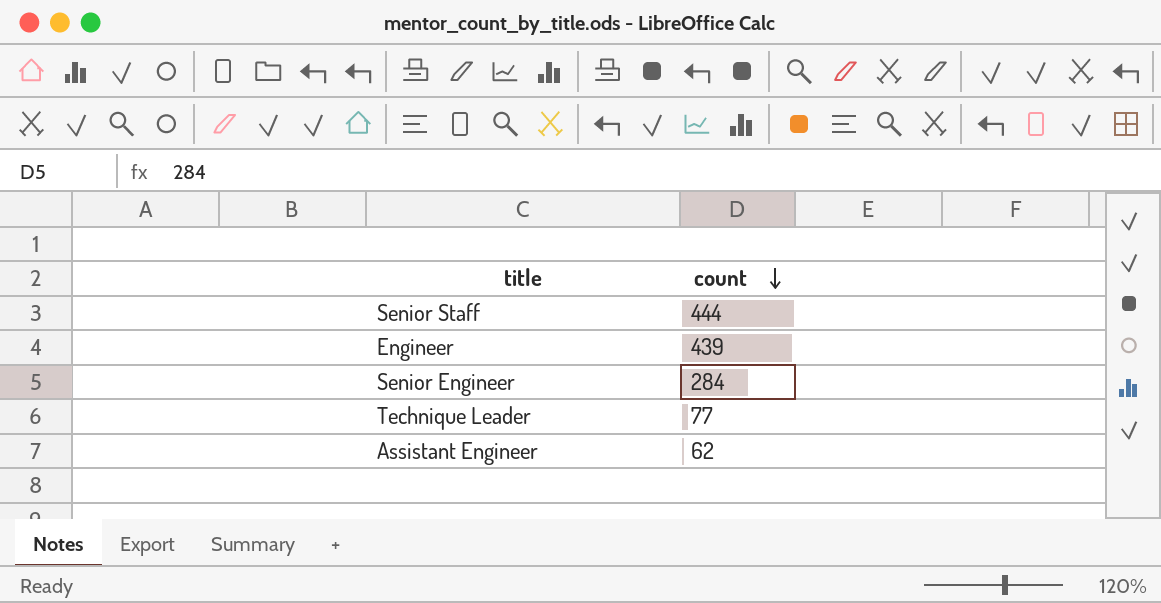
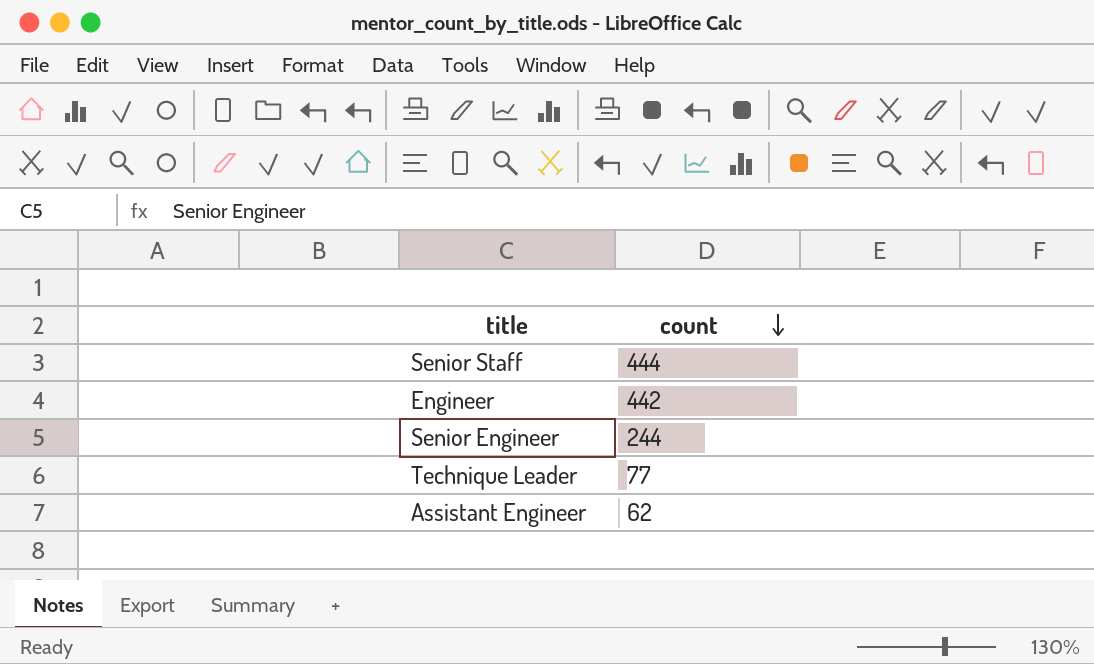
Engineer | count: 439 -> 442
Senior Engineer | count: 284 -> 244

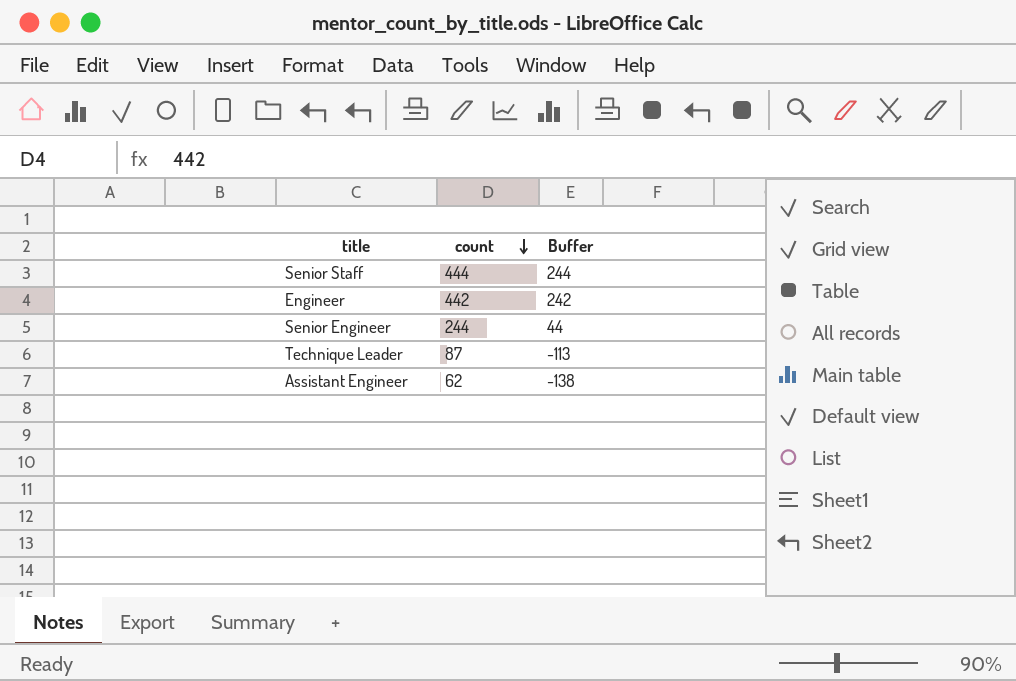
column Buffer | formula: none -> [count] - 200
Technique Leader | count: 77 -> 87

